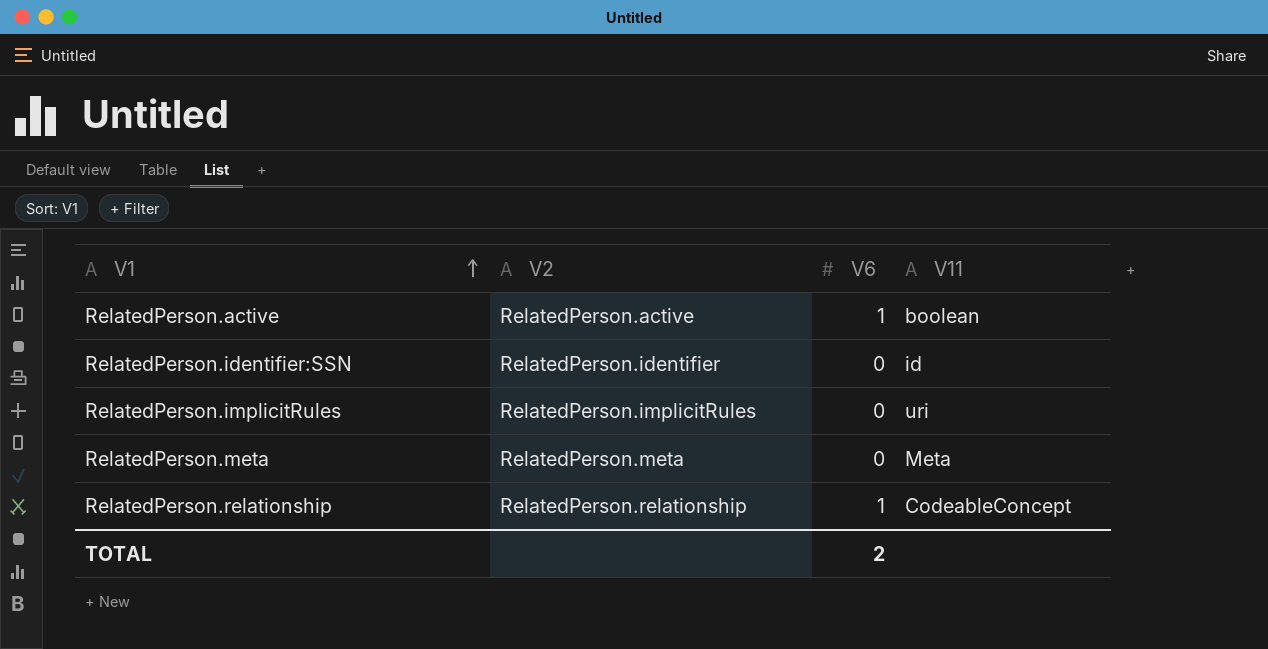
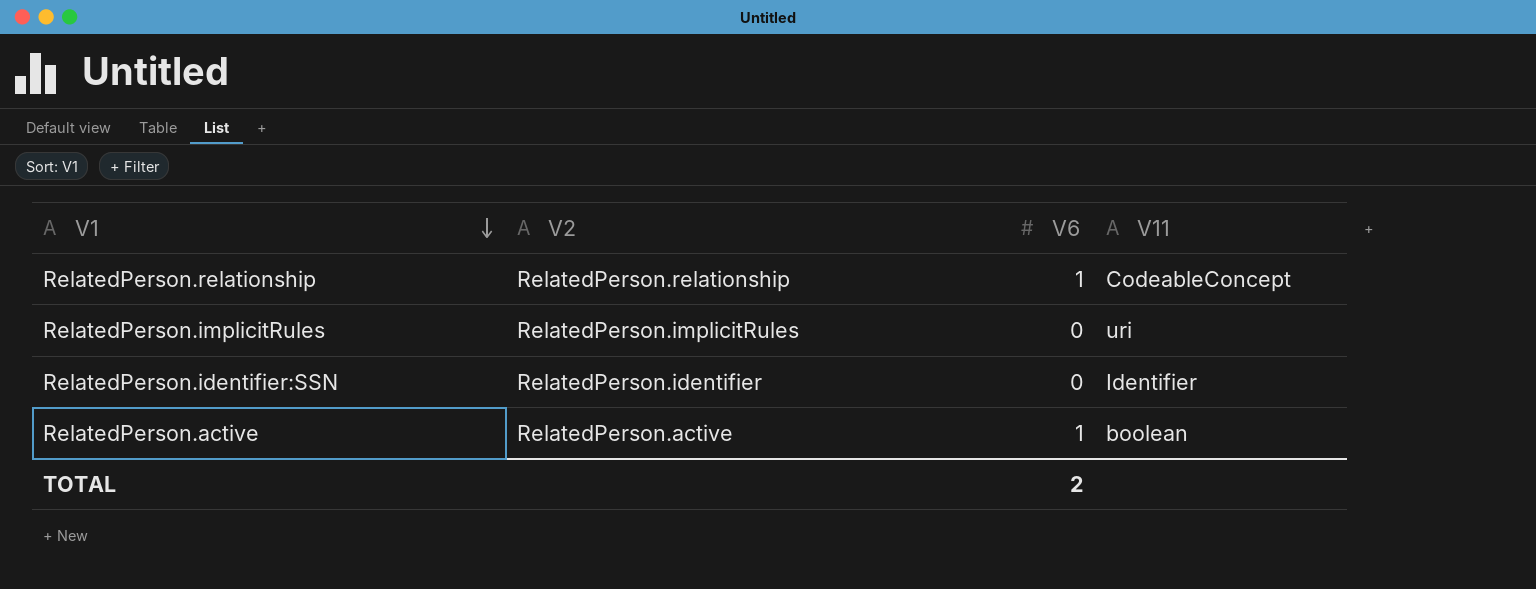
row order: V1 ascending -> V1 descending
row RelatedPerson.meta: RelatedPerson.meta | 0 | Meta -> none
RelatedPerson.identifier:SSN | V11: id -> Identifier

